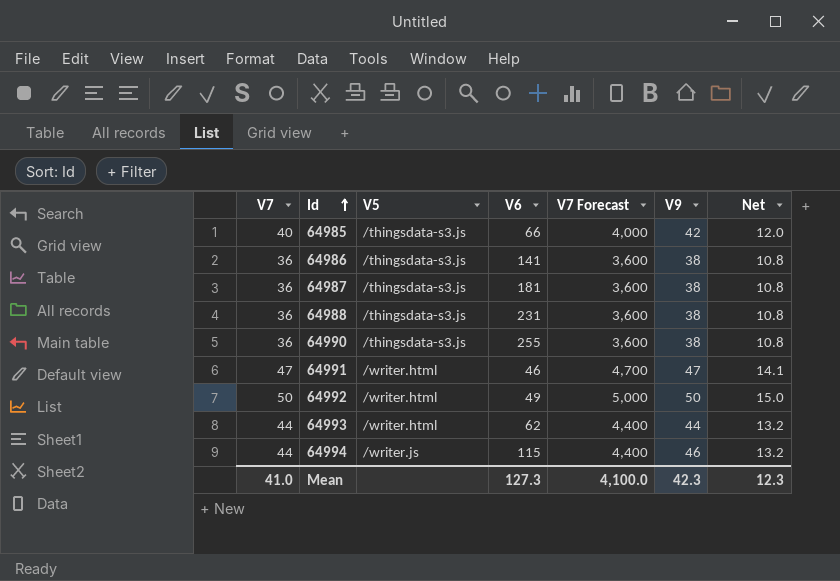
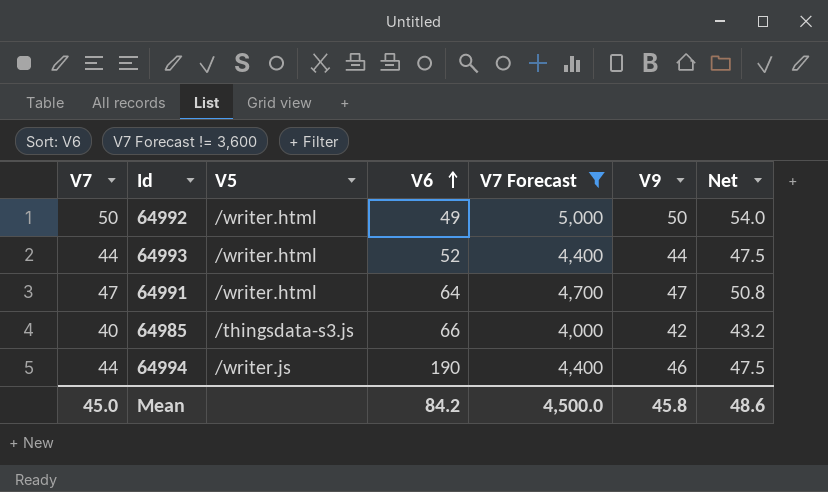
filter: none -> V7 Forecast != 3,600
row order: Id ascending -> V6 ascending
column Net | formula: [V7] * 0.3 -> [V7] * 1.08
64993 | V6: 62 -> 52
64991 | V6: 46 -> 64
64994 | V6: 115 -> 190
Mean | V7: 41.0 -> 45.0
Mean | V6: 127.3 -> 84.2
Mean | V7 Forecast: 4,100.0 -> 4,500.0
Mean | V9: 42.3 -> 45.8
Mean | Net: 12.3 -> 48.6

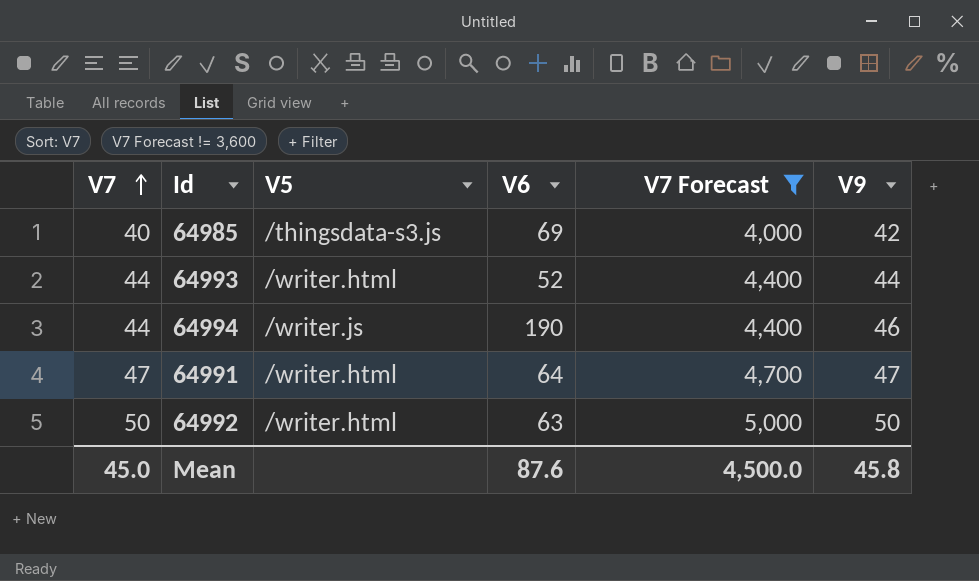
row order: V6 ascending -> V7 ascending
column Net | formula: [V7] * 1.08 -> none
64985 | V6: 66 -> 69
64992 | V6: 49 -> 63
Mean | V6: 84.2 -> 87.6

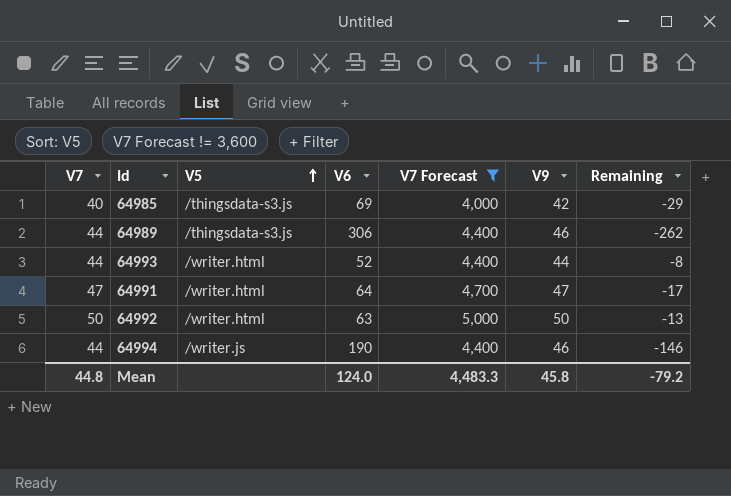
row order: V7 ascending -> V5 ascending
column Remaining | formula: none -> [V7] - [V6]
row 64989: none -> 44 | /thingsdata-s3.js | 306 | 4,400 | 46 | -262
Mean | V7: 45.0 -> 44.8
Mean | V6: 87.6 -> 124.0
Mean | V7 Forecast: 4,500.0 -> 4,483.3

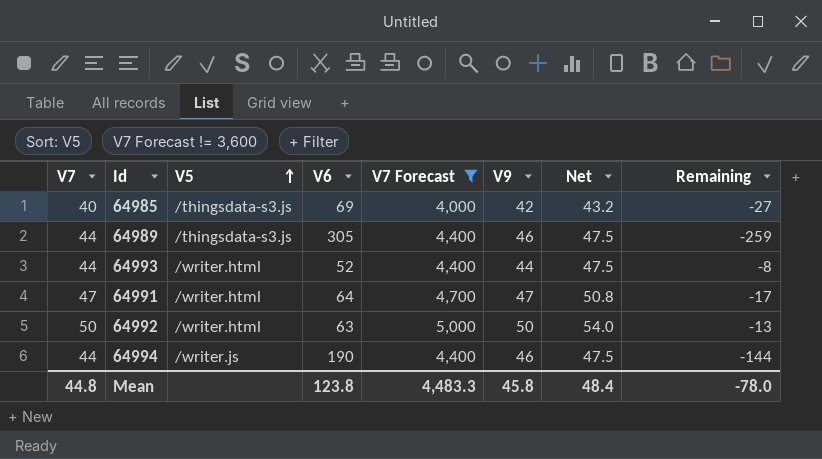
column Net | formula: none -> [V7] * 1.08
column Remaining | formula: [V7] - [V6] -> [V9] - [V6]
64989 | V6: 306 -> 305
Mean | V6: 124.0 -> 123.8
Mean | Remaining: -79.2 -> -78.0

